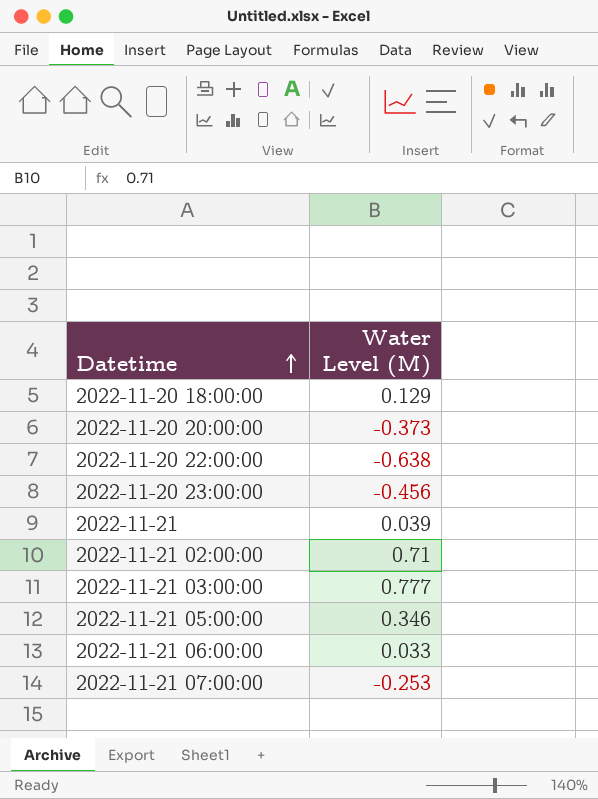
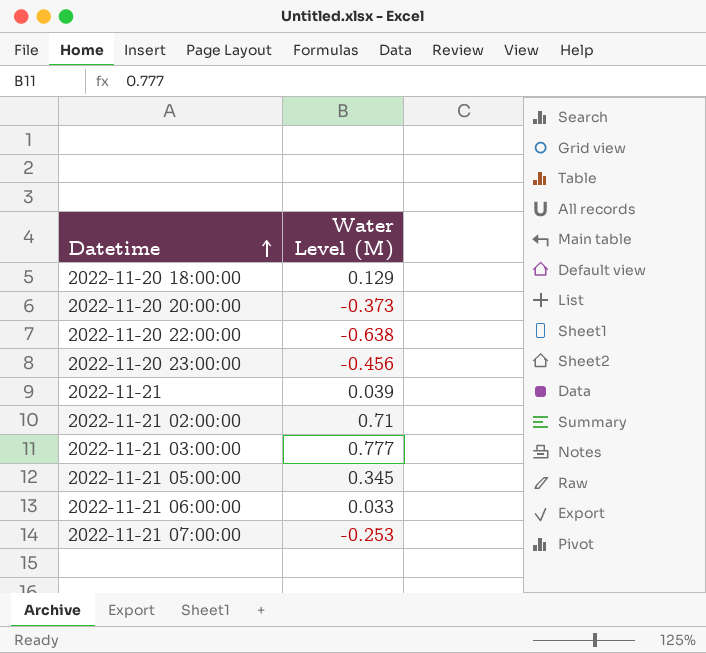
2022-11-21 05:00:00 | Water Level (M): 0.346 -> 0.345

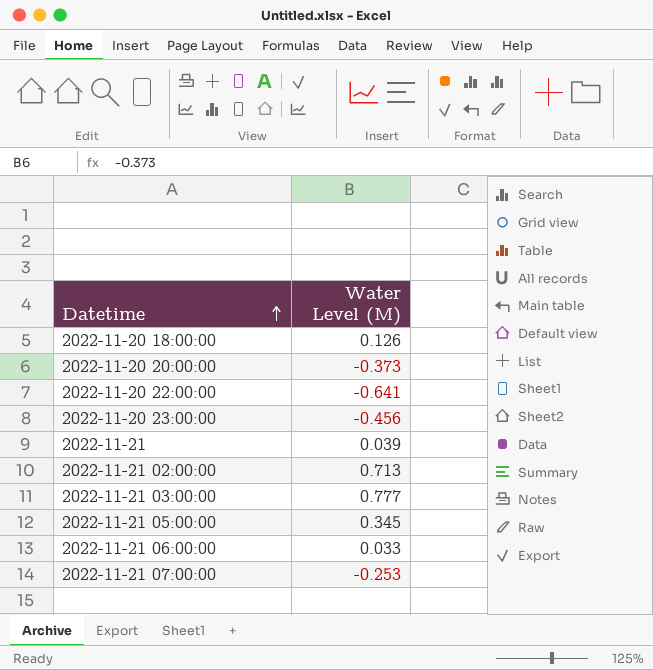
2022-11-20 18:00:00 | Water Level (M): 0.129 -> 0.126
2022-11-20 22:00:00 | Water Level (M): -0.638 -> -0.641
2022-11-21 02:00:00 | Water Level (M): 0.71 -> 0.713

